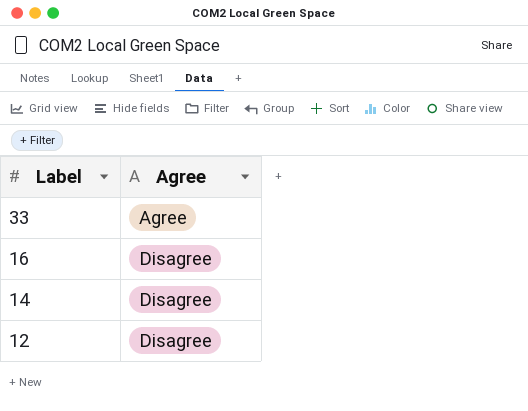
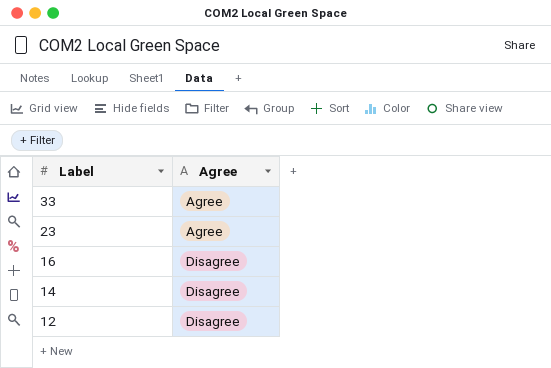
row 23: none -> Agree

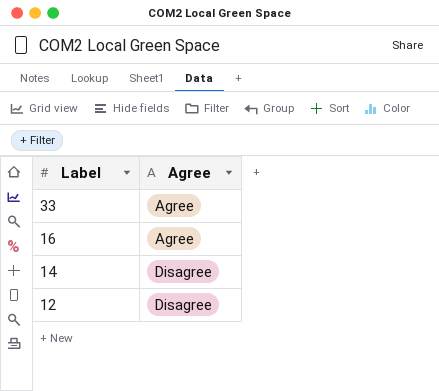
row 23: Agree -> none
16 | Agree: Disagree -> Agree

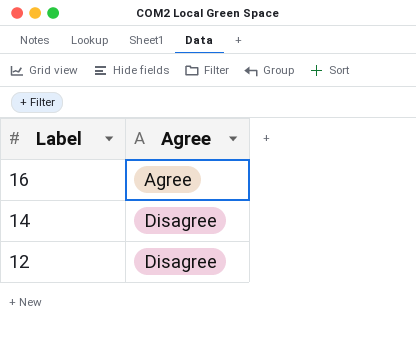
row 33: Agree -> none

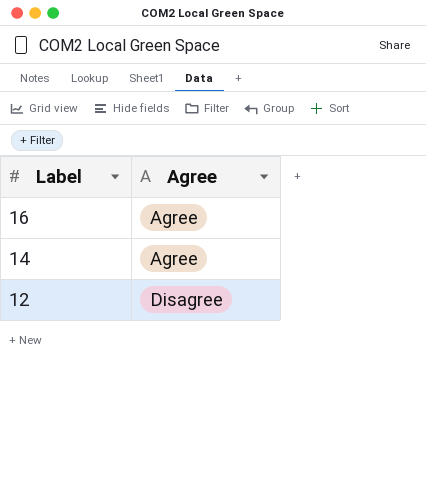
14 | Agree: Disagree -> Agree

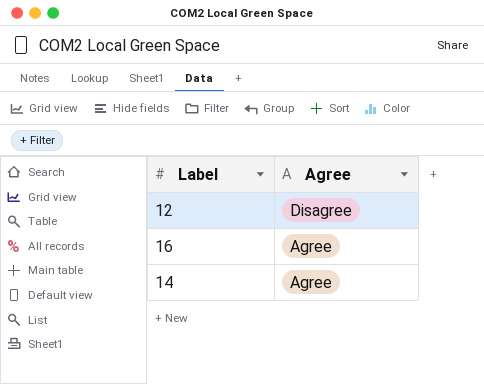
row order: Label descending -> Agree descending

